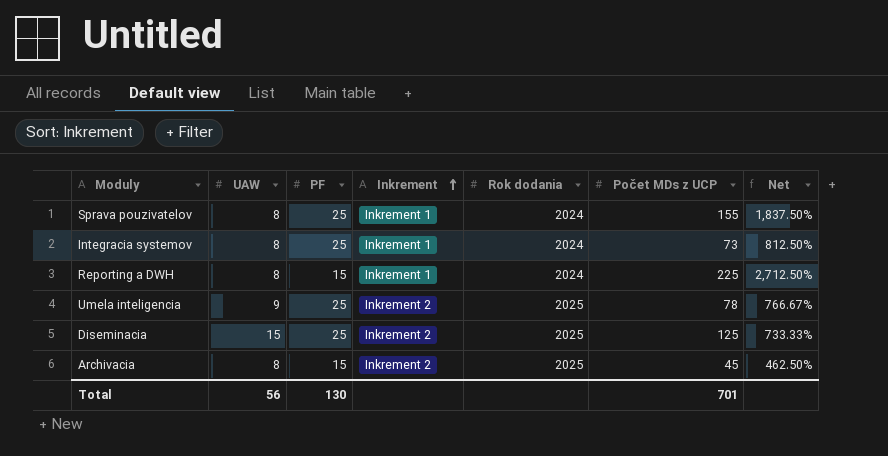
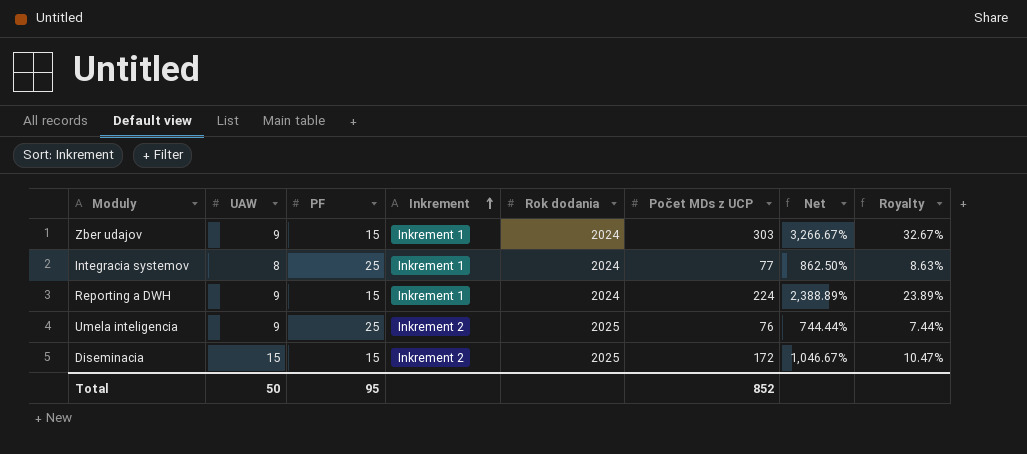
column Royalty | formula: none -> [Net] * 0.01
row Sprava pouzivatelov: 8 | 25 | Inkrement 1 | 2024 | 155 | 1,837.50% -> none
row Archivacia: 8 | 15 | Inkrement 2 | 2025 | 45 | 462.50% -> none
row Zber udajov: none -> 9 | 15 | Inkrement 1 | 2024 | 303 | 3,266.67% | 32.67%
Integracia systemov | Počet MDs z UCP: 73 -> 77
Integracia systemov | Net: 812.50% -> 862.50%
Reporting a DWH | UAW: 8 -> 9
Reporting a DWH | Počet MDs z UCP: 225 -> 224
Reporting a DWH | Net: 2,712.50% -> 2,388.89%
Umela inteligencia | Počet MDs z UCP: 78 -> 76
Umela inteligencia | Net: 766.67% -> 744.44%
Diseminacia | PF: 25 -> 15
Diseminacia | Počet MDs z UCP: 125 -> 172
Diseminacia | Net: 733.33% -> 1,046.67%
Total | UAW: 56 -> 50
Total | PF: 130 -> 95
Total | Počet MDs z UCP: 701 -> 852

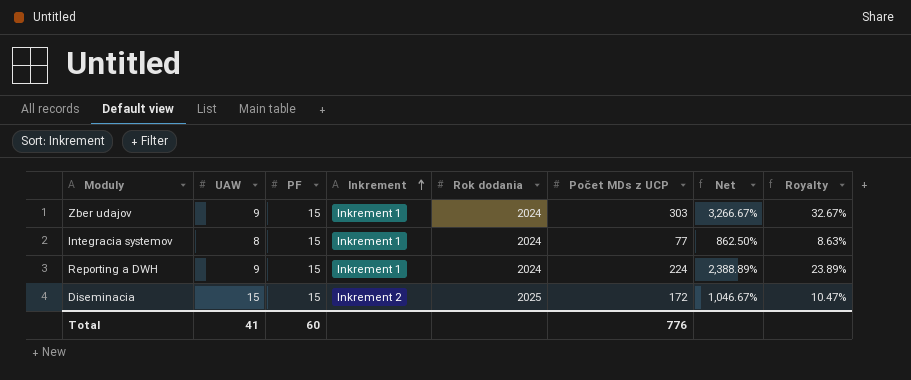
row Umela inteligencia: 9 | 25 | Inkrement 2 | 2025 | 76 | 744.44% | 7.44% -> none
Integracia systemov | PF: 25 -> 15
Total | UAW: 50 -> 41
Total | PF: 95 -> 60
Total | Počet MDs z UCP: 852 -> 776

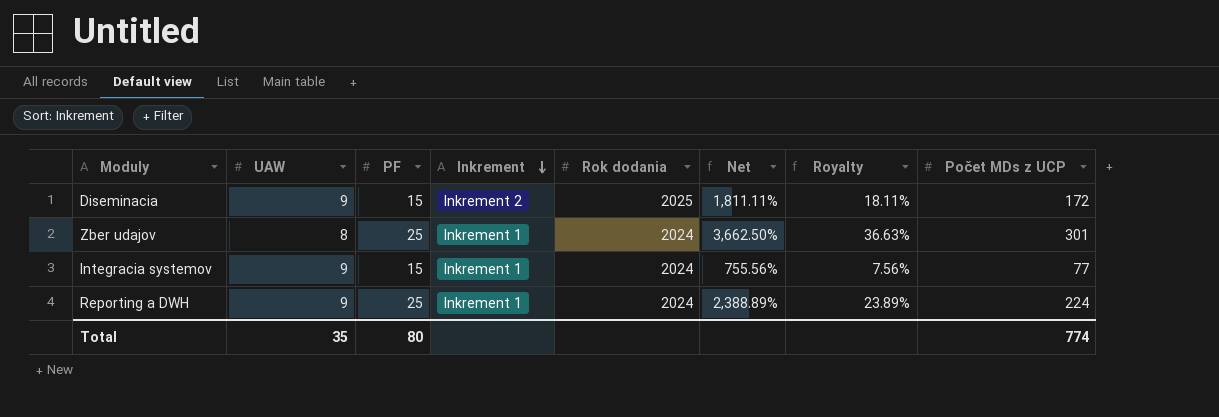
row order: Inkrement ascending -> Inkrement descending
column Počet MDs z UCP | position: 6 -> 8
Diseminacia | UAW: 15 -> 9
Diseminacia | Net: 1,046.67% -> 1,811.11%
Diseminacia | Royalty: 10.47% -> 18.11%
Zber udajov | UAW: 9 -> 8
Zber udajov | PF: 15 -> 25
Zber udajov | Net: 3,266.67% -> 3,662.50%
Zber udajov | Royalty: 32.67% -> 36.63%
Zber udajov | Počet MDs z UCP: 303 -> 301
Integracia systemov | UAW: 8 -> 9
Integracia systemov | Net: 862.50% -> 755.56%
Integracia systemov | Royalty: 8.63% -> 7.56%
Reporting a DWH | PF: 15 -> 25
Total | UAW: 41 -> 35
Total | PF: 60 -> 80
Total | Počet MDs z UCP: 776 -> 774

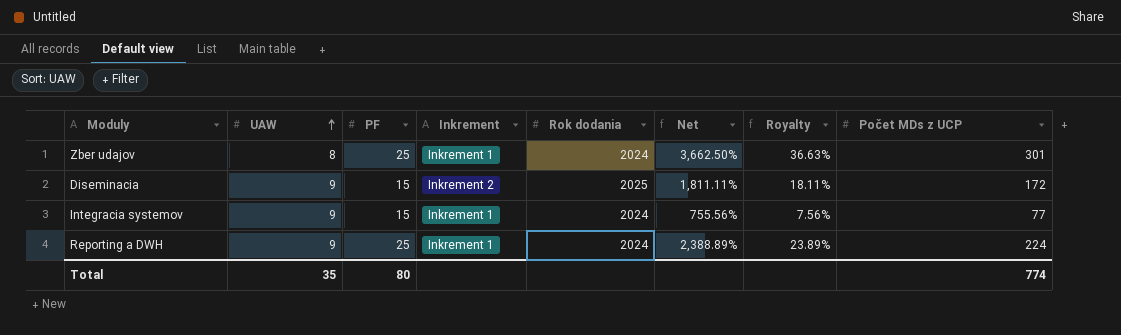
row order: Inkrement descending -> UAW ascending

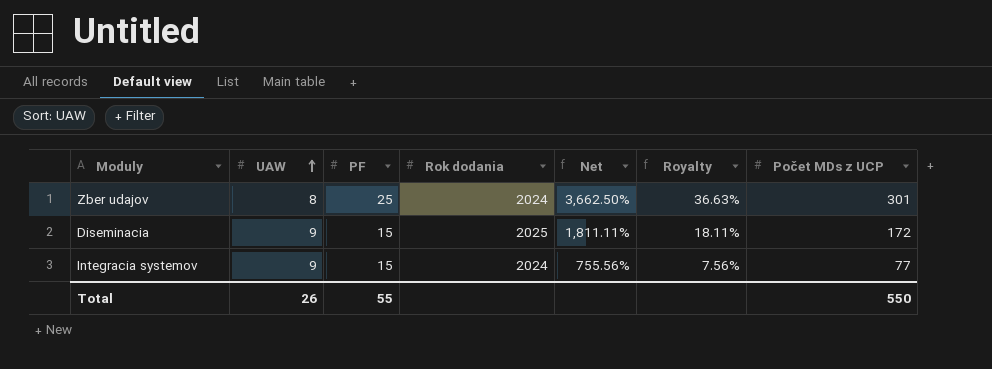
column Inkrement | position: 4 -> none
row Reporting a DWH: 9 | 25 | Inkrement 1 | 2024 | 2,388.89% | 23.89% | 224 -> none
Total | UAW: 35 -> 26
Total | PF: 80 -> 55
Total | Počet MDs z UCP: 774 -> 550

